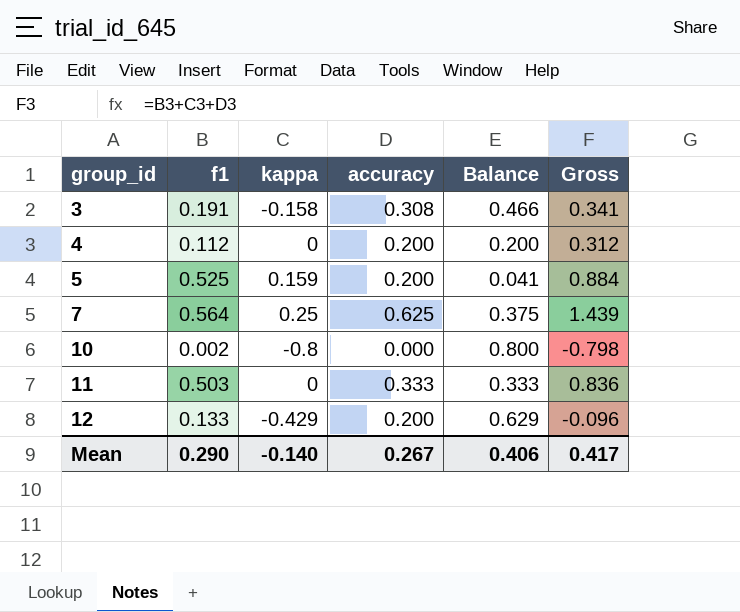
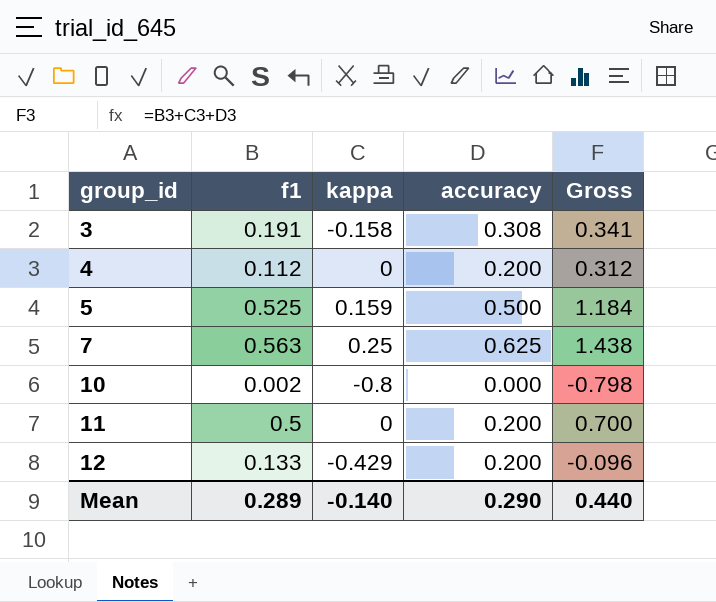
column Balance | formula: [accuracy] - [kappa] -> none
5 | accuracy: 0.200 -> 0.500
5 | Gross: 0.884 -> 1.184
7 | f1: 0.564 -> 0.563
7 | Gross: 1.439 -> 1.438
11 | f1: 0.503 -> 0.5
11 | accuracy: 0.333 -> 0.200
11 | Gross: 0.836 -> 0.700
Mean | f1: 0.290 -> 0.289
Mean | accuracy: 0.267 -> 0.290
Mean | Gross: 0.417 -> 0.440

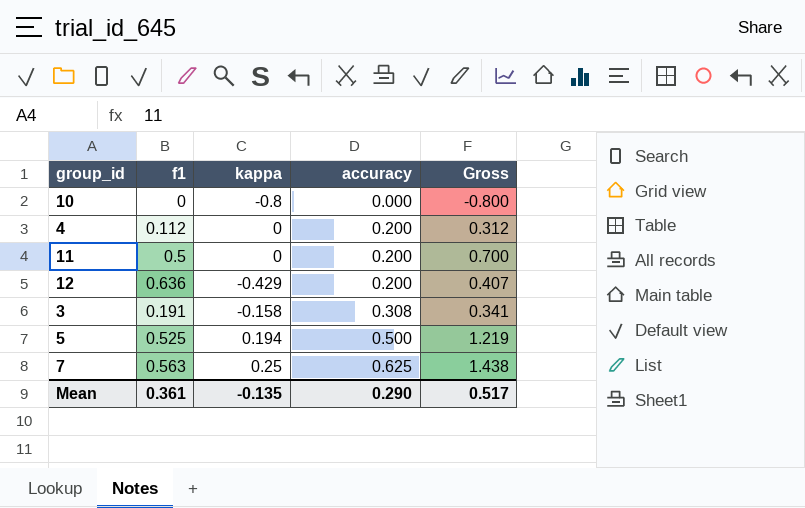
row order: group_id ascending -> accuracy ascending
10 | f1: 0.002 -> 0
10 | Gross: -0.798 -> -0.800
12 | f1: 0.133 -> 0.636
12 | Gross: -0.096 -> 0.407
5 | kappa: 0.159 -> 0.194
5 | Gross: 1.184 -> 1.219
Mean | f1: 0.289 -> 0.361
Mean | kappa: -0.140 -> -0.135
Mean | Gross: 0.440 -> 0.517

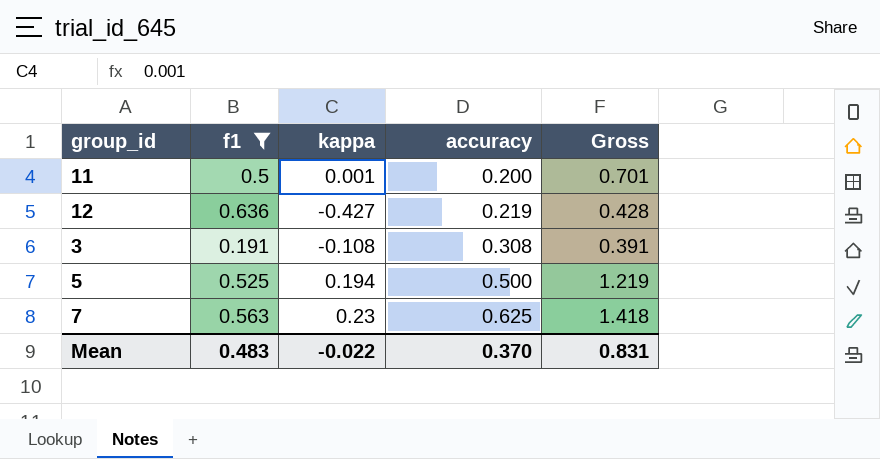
filter: none -> f1 >= 0.191
11 | kappa: 0 -> 0.001
11 | Gross: 0.700 -> 0.701
12 | kappa: -0.429 -> -0.427
12 | accuracy: 0.200 -> 0.219
12 | Gross: 0.407 -> 0.428
3 | kappa: -0.158 -> -0.108
3 | Gross: 0.341 -> 0.391
7 | kappa: 0.25 -> 0.23
7 | Gross: 1.438 -> 1.418
Mean | f1: 0.361 -> 0.483
Mean | kappa: -0.135 -> -0.022
Mean | accuracy: 0.290 -> 0.370
Mean | Gross: 0.517 -> 0.831

